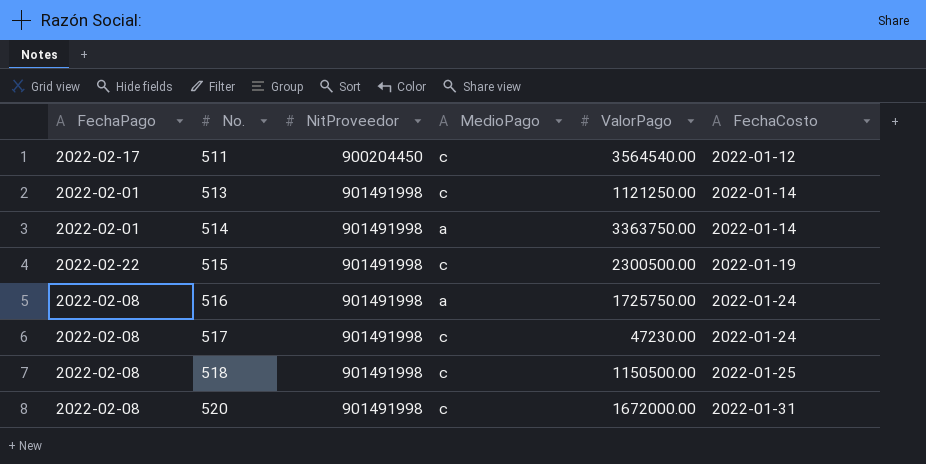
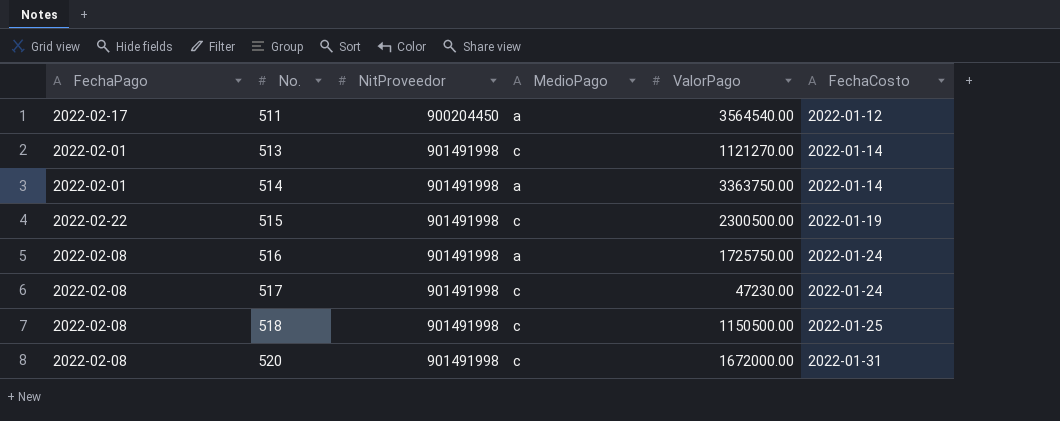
511 | MedioPago: c -> a
513 | ValorPago: 1121250.00 -> 1121270.00

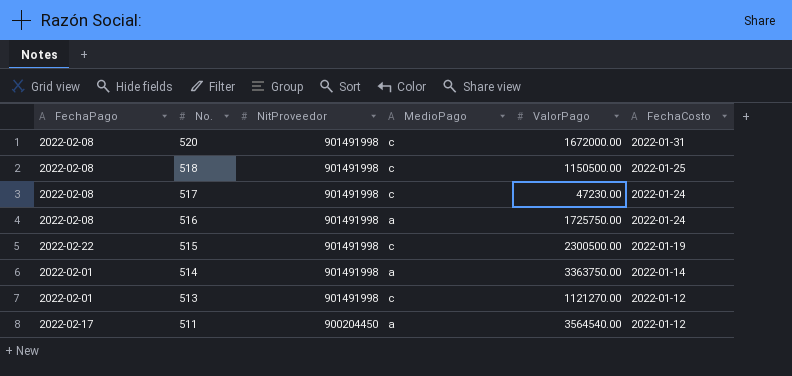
row order: No. ascending -> No. descending
513 | FechaCosto: 2022-01-14 -> 2022-01-12

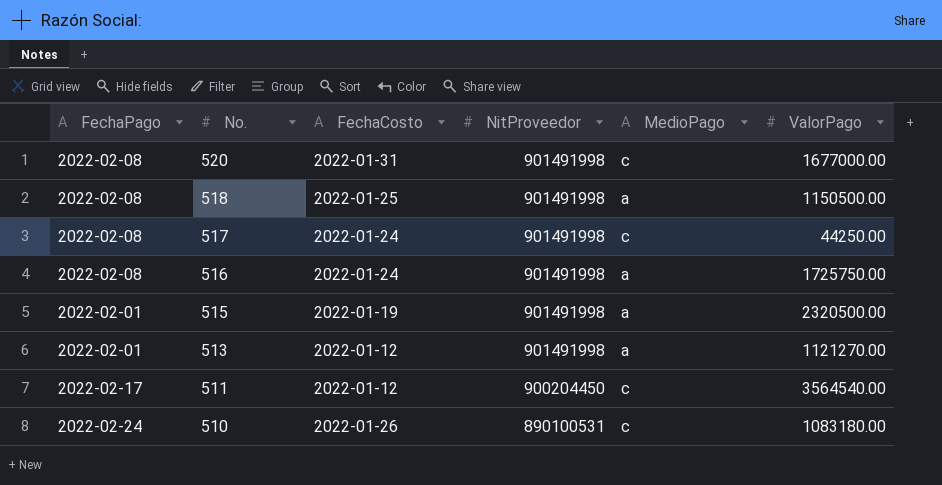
column FechaCosto | position: 6 -> 3
row 514: 2022-02-01 | 901491998 | a | 3363750.00 | 2022-01-14 -> none
520 | ValorPago: 1672000.00 -> 1677000.00
518 | MedioPago: c -> a
517 | ValorPago: 47230.00 -> 44250.00
515 | FechaPago: 2022-02-22 -> 2022-02-01
515 | MedioPago: c -> a
515 | ValorPago: 2300500.00 -> 2320500.00
513 | MedioPago: c -> a
511 | MedioPago: a -> c
row 510: none -> 2022-02-24 | 2022-01-26 | 890100531 | c | 1083180.00

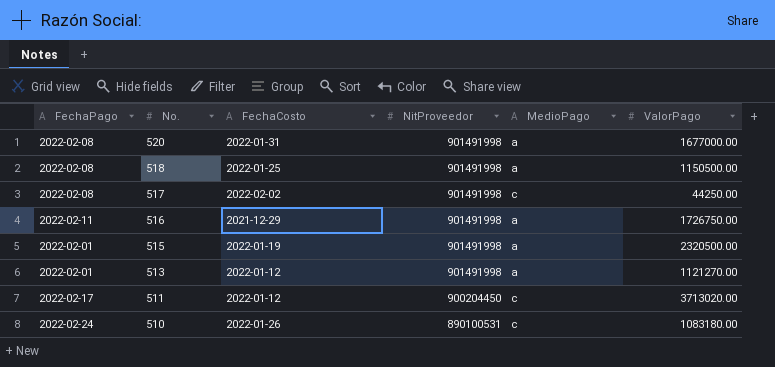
520 | MedioPago: c -> a
517 | FechaCosto: 2022-01-24 -> 2022-02-02
516 | FechaPago: 2022-02-08 -> 2022-02-11
516 | FechaCosto: 2022-01-24 -> 2021-12-29
516 | ValorPago: 1725750.00 -> 1726750.00
511 | ValorPago: 3564540.00 -> 3713020.00

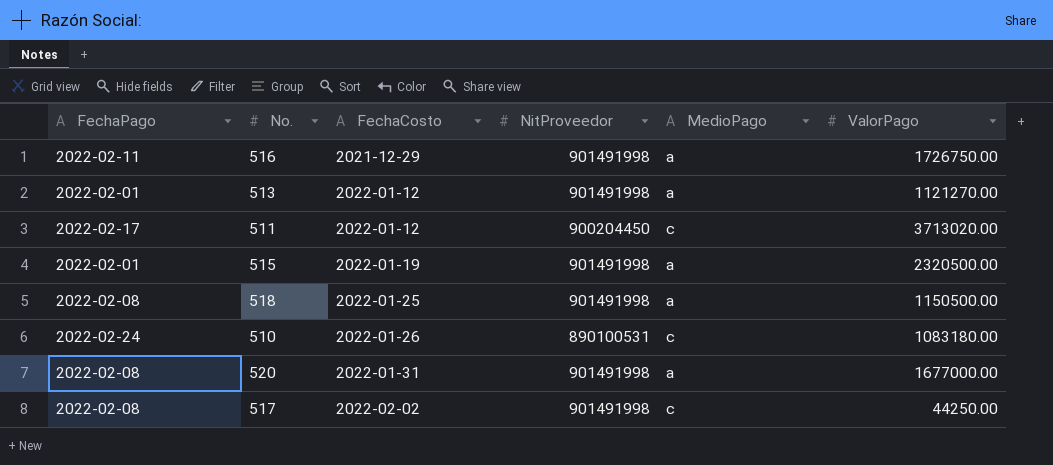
row order: No. descending -> FechaCosto ascending

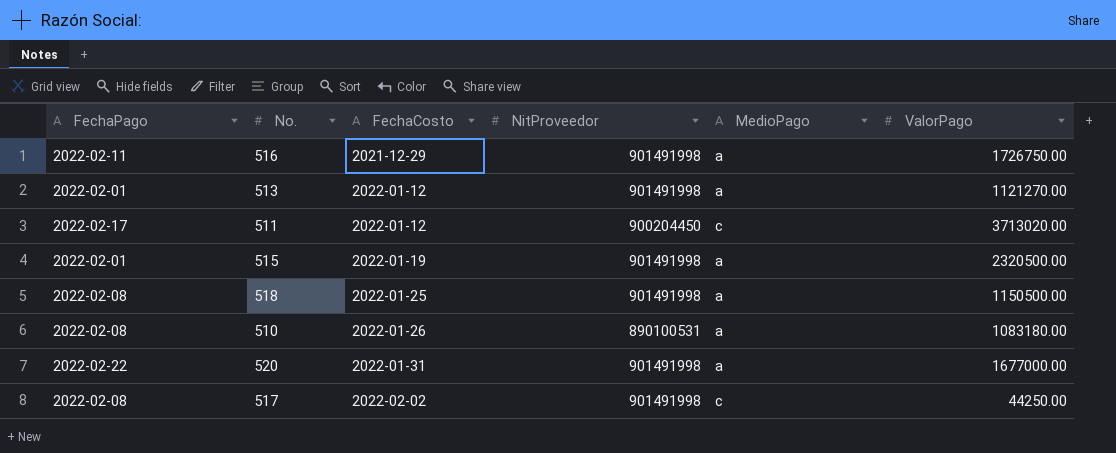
510 | FechaPago: 2022-02-24 -> 2022-02-08
510 | MedioPago: c -> a
520 | FechaPago: 2022-02-08 -> 2022-02-22

